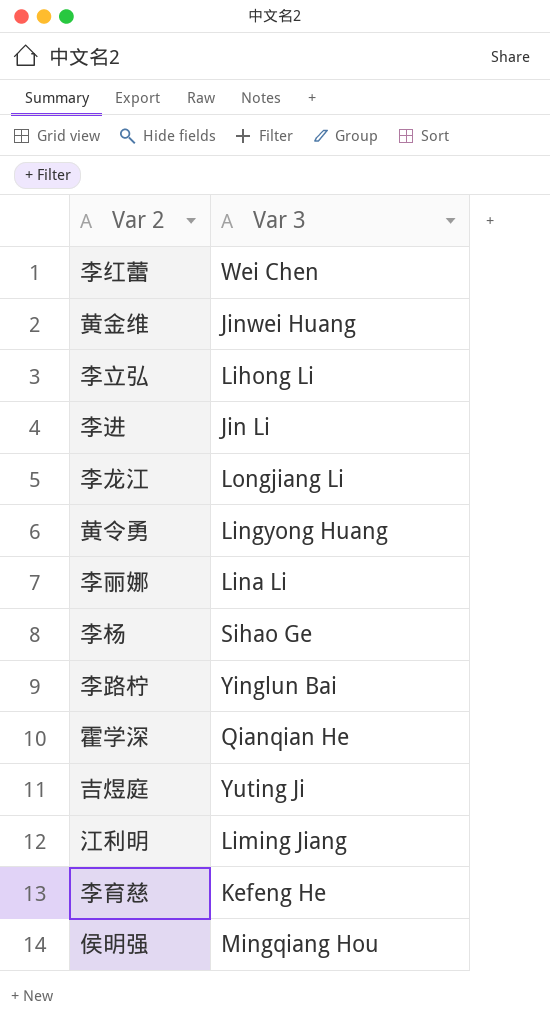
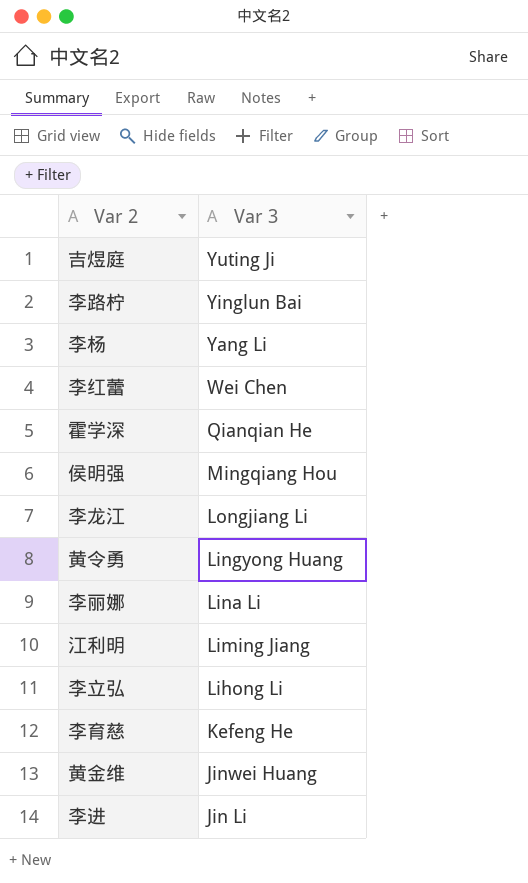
row order: none -> Var 3 descending
李杨 | Var 3: Sihao Ge -> Yang Li

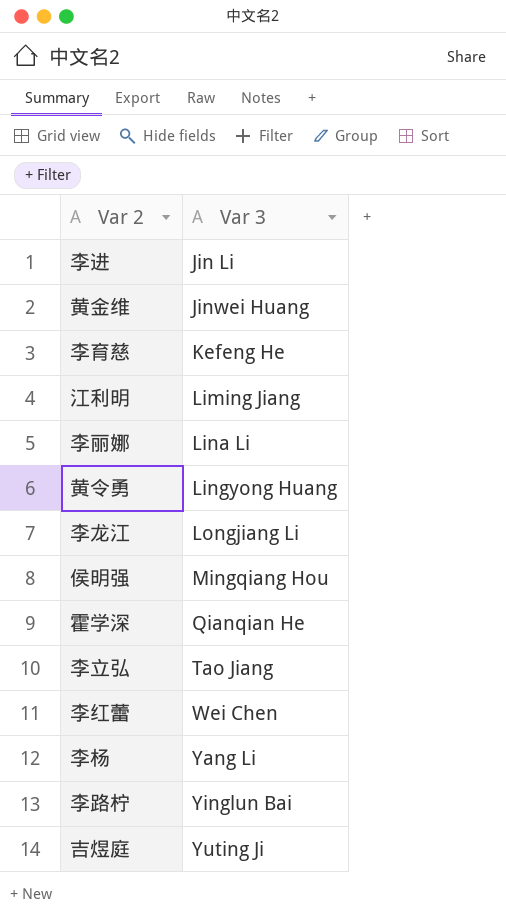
row order: Var 3 descending -> Var 3 ascending
李立弘 | Var 3: Lihong Li -> Tao Jiang

